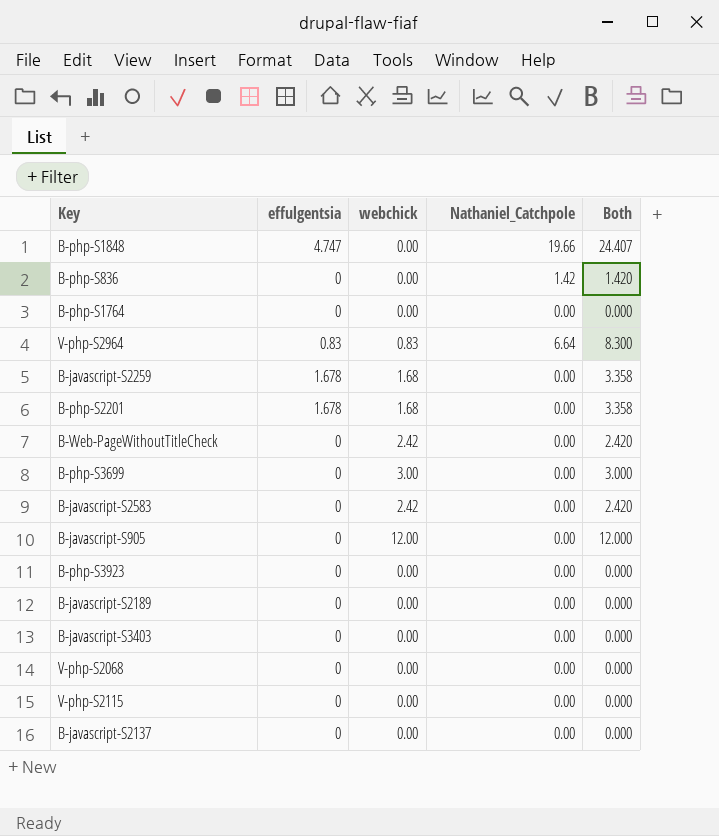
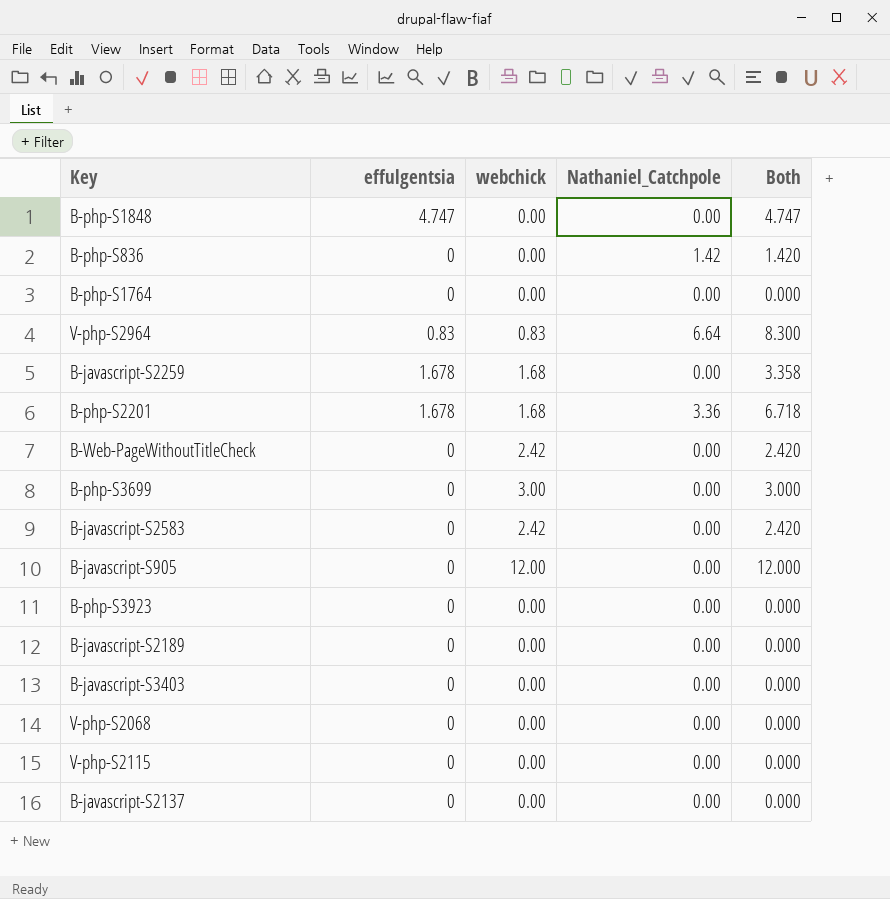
B-php-S1848 | Nathaniel_Catchpole: 19.66 -> 0.00
B-php-S1848 | Both: 24.407 -> 4.747
B-php-S2201 | Nathaniel_Catchpole: 0.00 -> 3.36
B-php-S2201 | Both: 3.358 -> 6.718

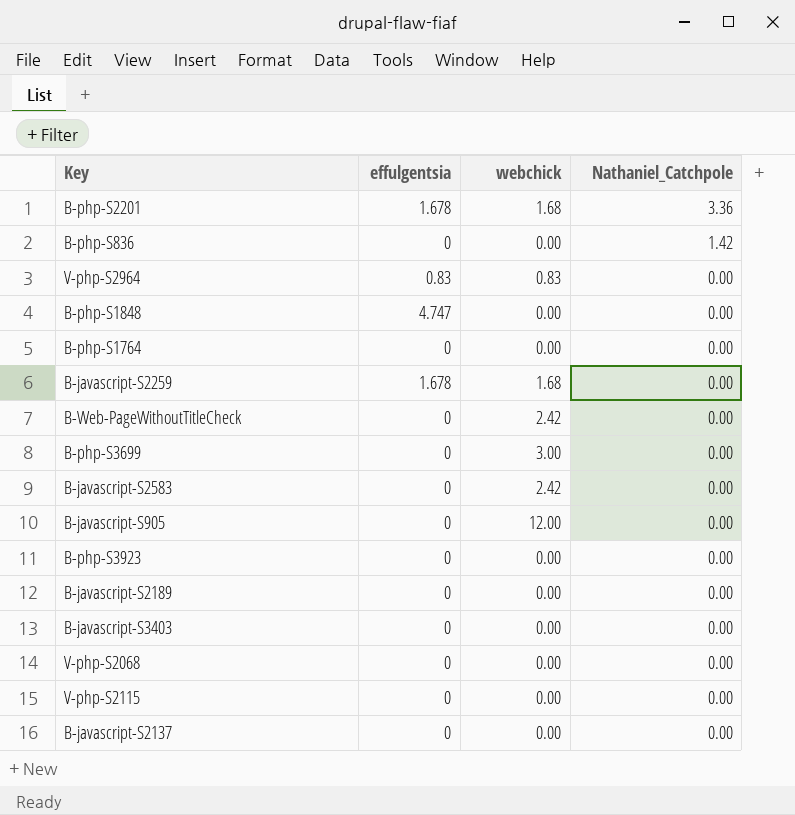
row order: none -> Nathaniel_Catchpole descending
column Both | formula: [effulgentsia] + [webchick] + [Nathaniel_Catchpole] -> none
V-php-S2964 | Nathaniel_Catchpole: 6.64 -> 0.00

